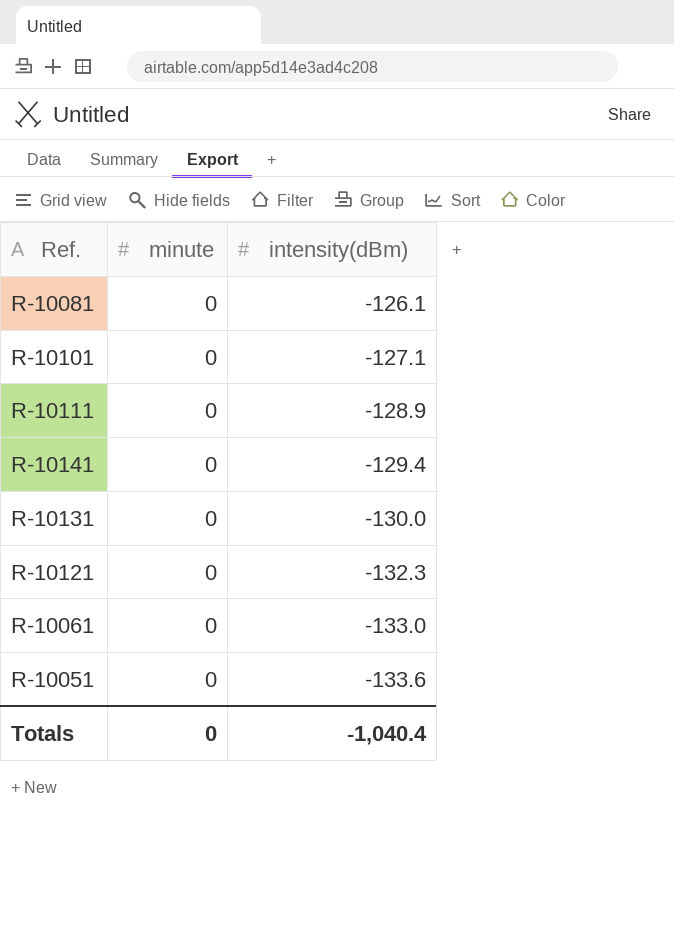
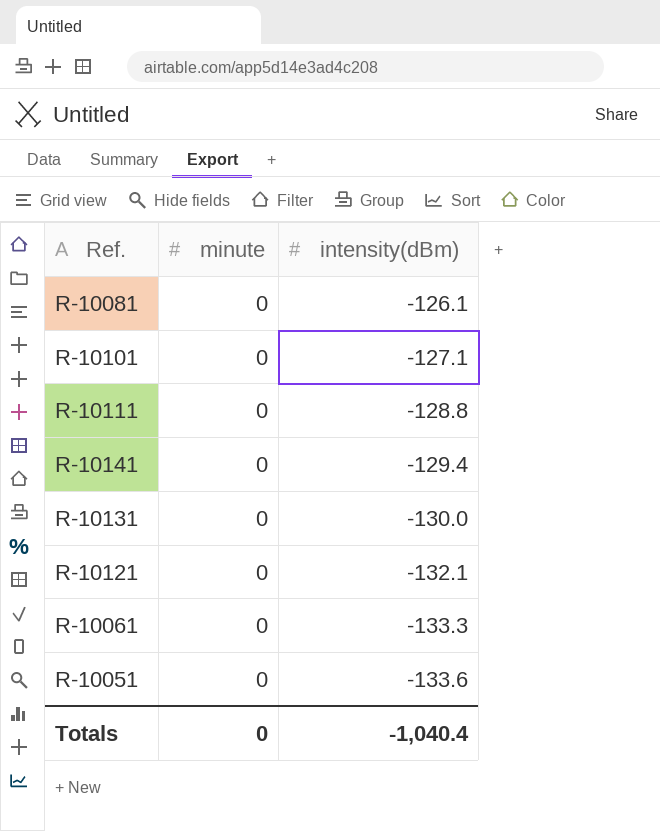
R-10111 | intensity(dBm): -128.9 -> -128.8
R-10121 | intensity(dBm): -132.3 -> -132.1
R-10061 | intensity(dBm): -133.0 -> -133.3

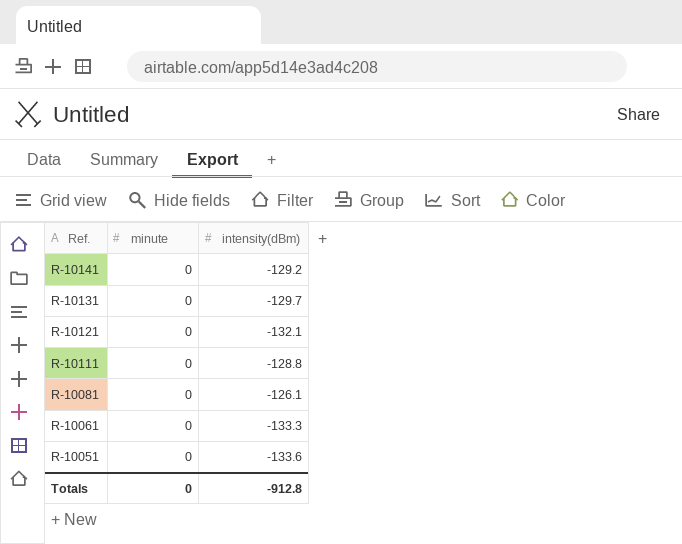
row order: intensity(dBm) descending -> Ref. descending
row R-10101: 0 | -127.1 -> none
R-10141 | intensity(dBm): -129.4 -> -129.2
R-10131 | intensity(dBm): -130.0 -> -129.7
Totals | intensity(dBm): -1,040.4 -> -912.8

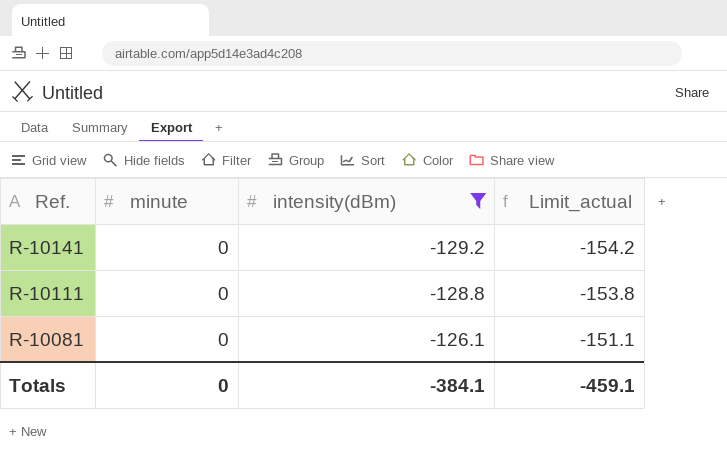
filter: none -> intensity(dBm) >= -129.2
column Limit_actual | formula: none -> [intensity(dBm)] - 25
Totals | intensity(dBm): -912.8 -> -384.1

